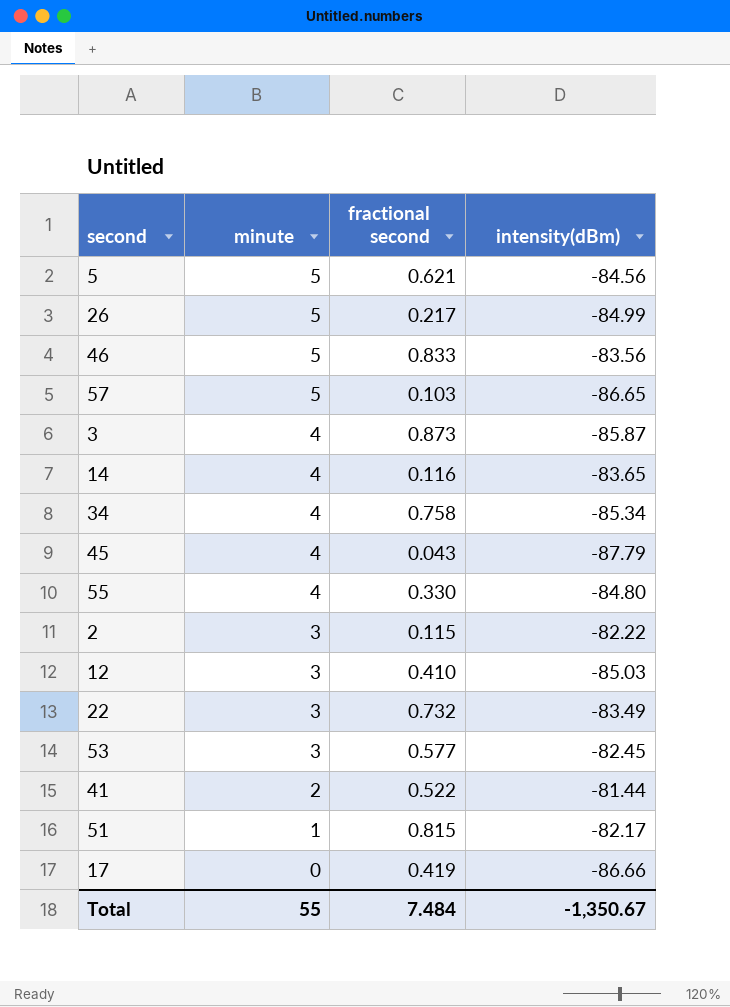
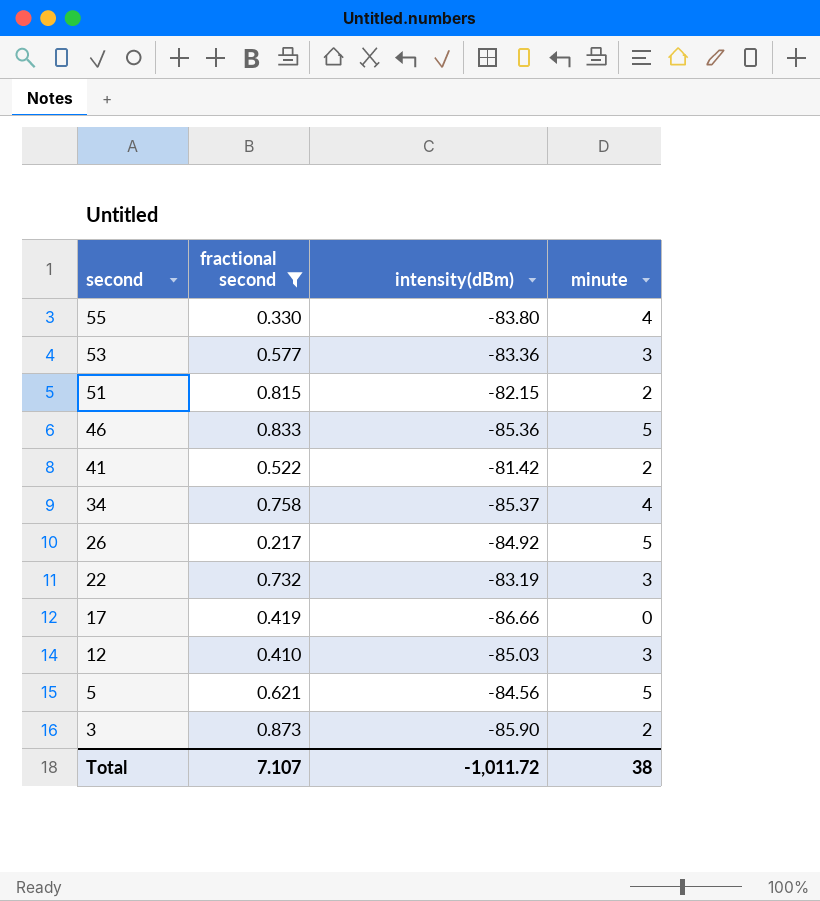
filter: none -> fractional second >= 0.217
row order: minute descending -> second descending
column minute | position: 2 -> 4
55 | intensity(dBm): -84.80 -> -83.80
53 | intensity(dBm): -82.45 -> -83.36
51 | intensity(dBm): -82.17 -> -82.15
51 | minute: 1 -> 2
46 | intensity(dBm): -83.56 -> -85.36
41 | intensity(dBm): -81.44 -> -81.42
34 | intensity(dBm): -85.34 -> -85.37
26 | intensity(dBm): -84.99 -> -84.92
22 | intensity(dBm): -83.49 -> -83.19
3 | intensity(dBm): -85.87 -> -85.90
3 | minute: 4 -> 2
Total | fractional second: 7.484 -> 7.107
Total | intensity(dBm): -1,350.67 -> -1,011.72
Total | minute: 55 -> 38

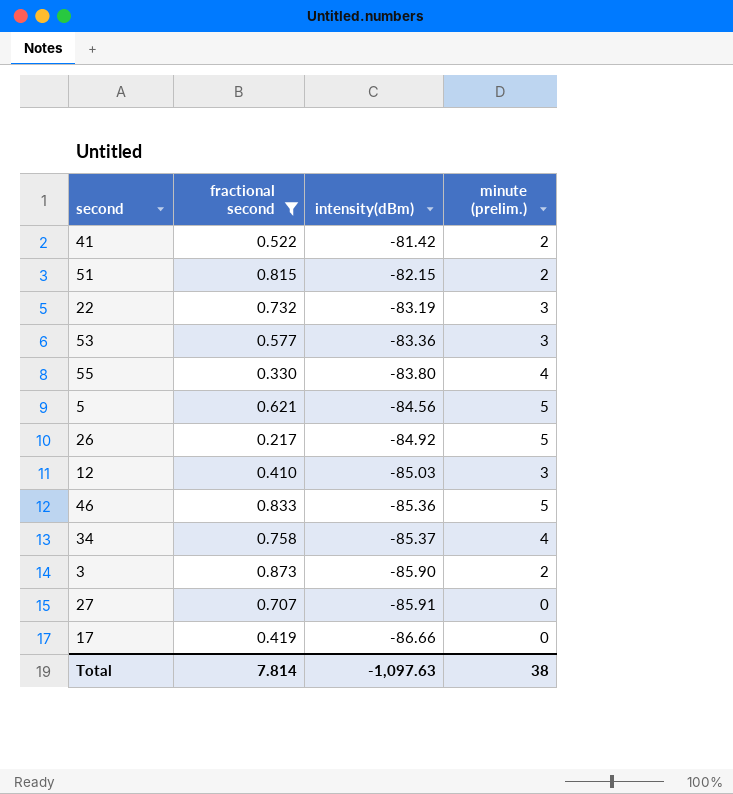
row order: second descending -> intensity(dBm) descending
column name: minute -> minute (prelim.)
row 27: none -> 0.707 | -85.91 | 0
Total | fractional second: 7.107 -> 7.814
Total | intensity(dBm): -1,011.72 -> -1,097.63

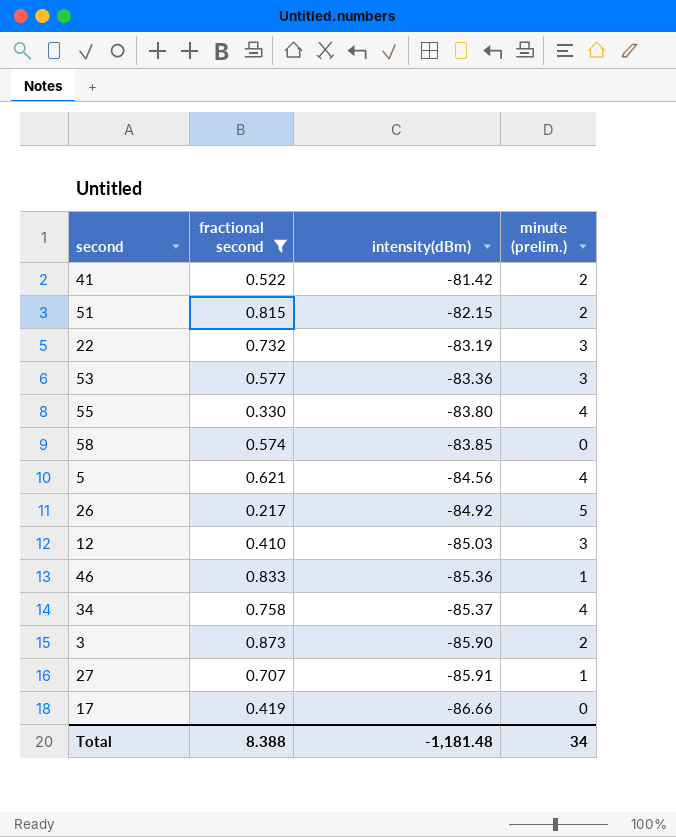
row 58: none -> 0.574 | -83.85 | 0
5 | minute (prelim.): 5 -> 4
46 | minute (prelim.): 5 -> 1
27 | minute (prelim.): 0 -> 1
Total | fractional second: 7.814 -> 8.388
Total | intensity(dBm): -1,097.63 -> -1,181.48
Total | minute (prelim.): 38 -> 34

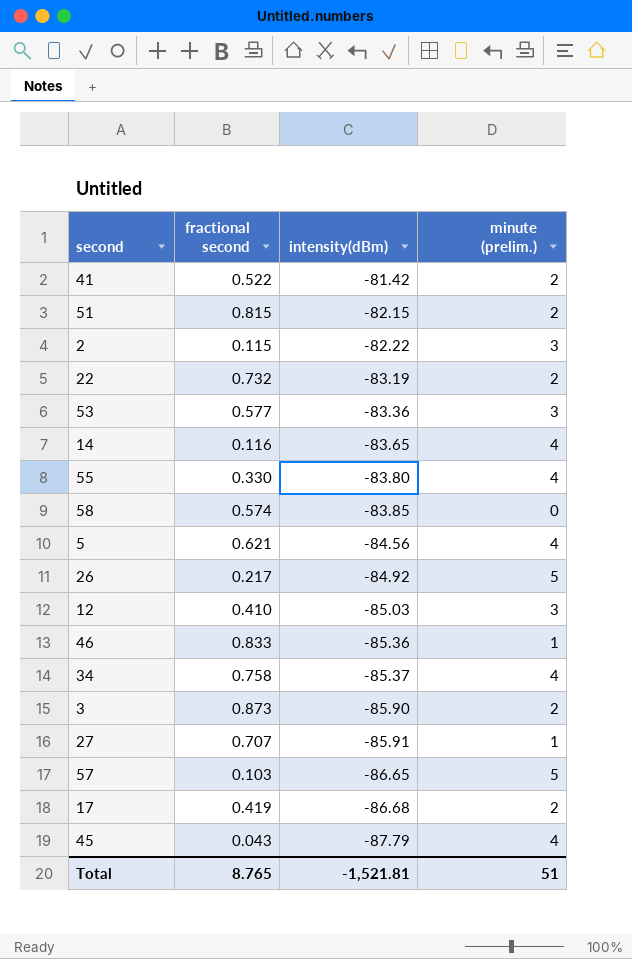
filter: fractional second >= 0.217 -> none
22 | minute (prelim.): 3 -> 2
17 | intensity(dBm): -86.66 -> -86.68
17 | minute (prelim.): 0 -> 2
Total | fractional second: 8.388 -> 8.765
Total | intensity(dBm): -1,181.48 -> -1,521.81
Total | minute (prelim.): 34 -> 51

